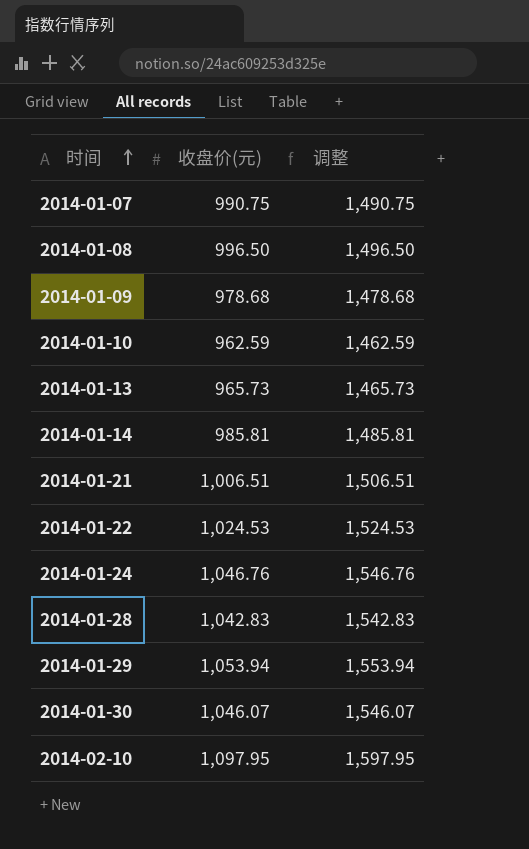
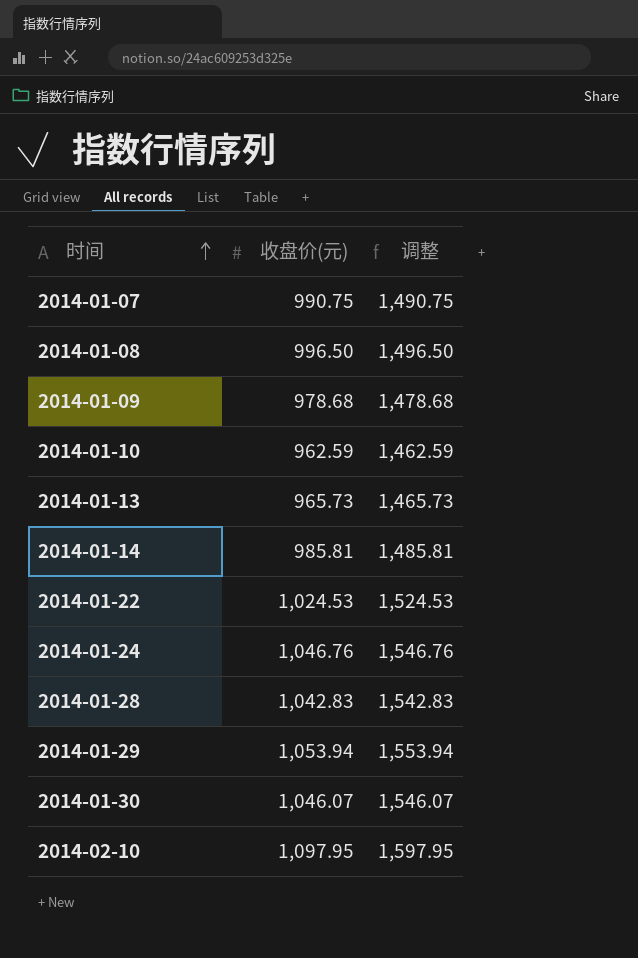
row 2014-01-21: 1,006.51 | 1,506.51 -> none

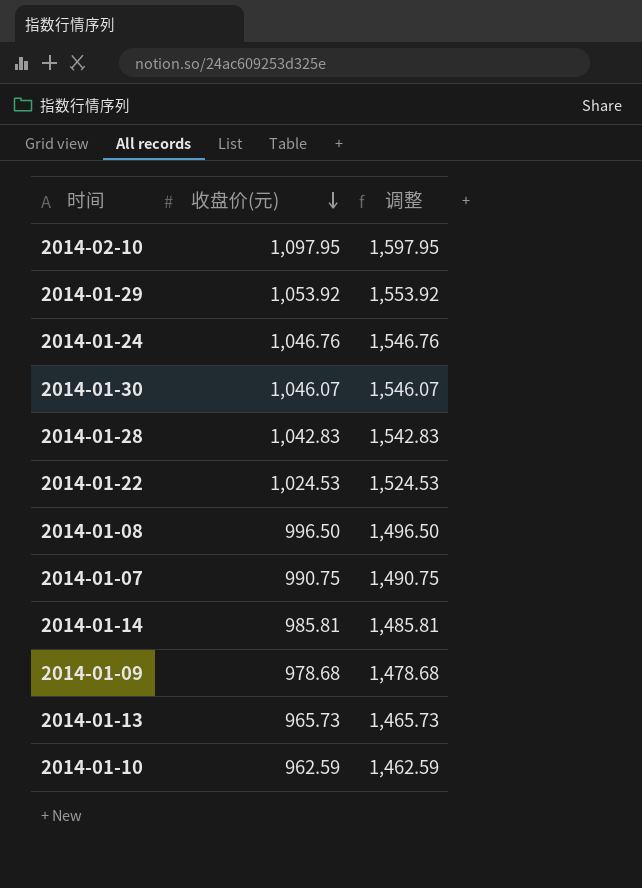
row order: 时间 ascending -> 收盘价(元) descending
2014-01-29 | 收盘价(元): 1,053.94 -> 1,053.92
2014-01-29 | 调整: 1,553.94 -> 1,553.92

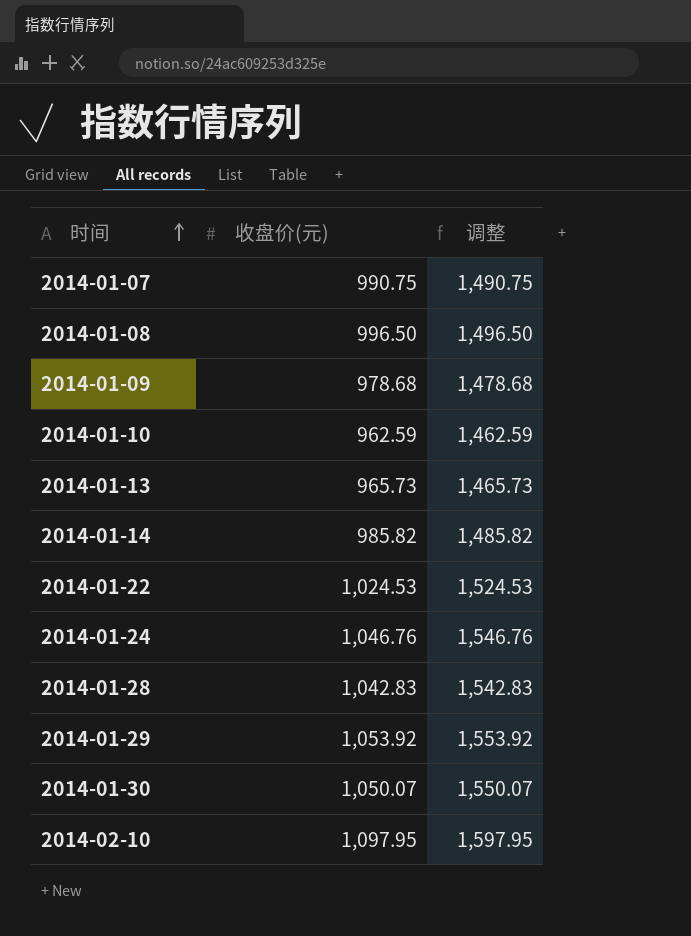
row order: 收盘价(元) descending -> 时间 ascending
2014-01-14 | 收盘价(元): 985.81 -> 985.82
2014-01-14 | 调整: 1,485.81 -> 1,485.82
2014-01-30 | 收盘价(元): 1,046.07 -> 1,050.07
2014-01-30 | 调整: 1,546.07 -> 1,550.07

